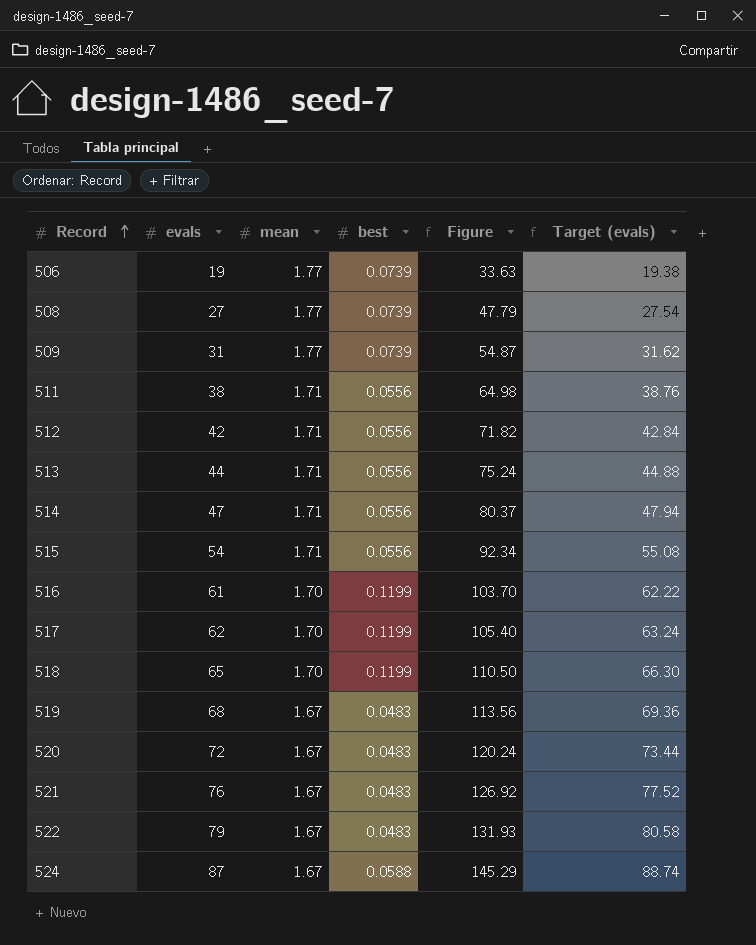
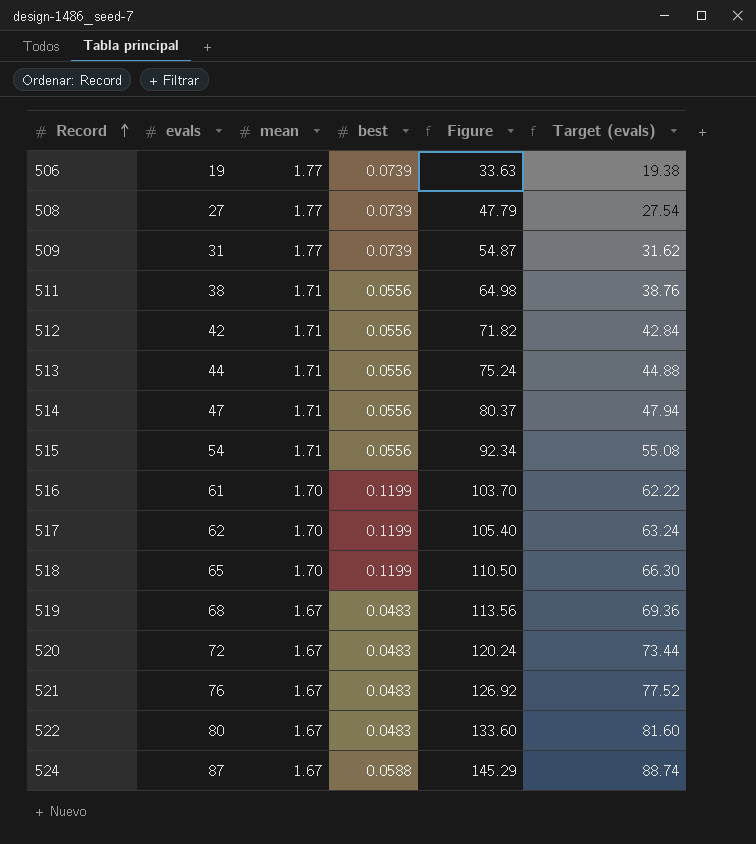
522 | evals: 79 -> 80
522 | Figure: 131.93 -> 133.60
522 | Target (evals): 80.58 -> 81.60

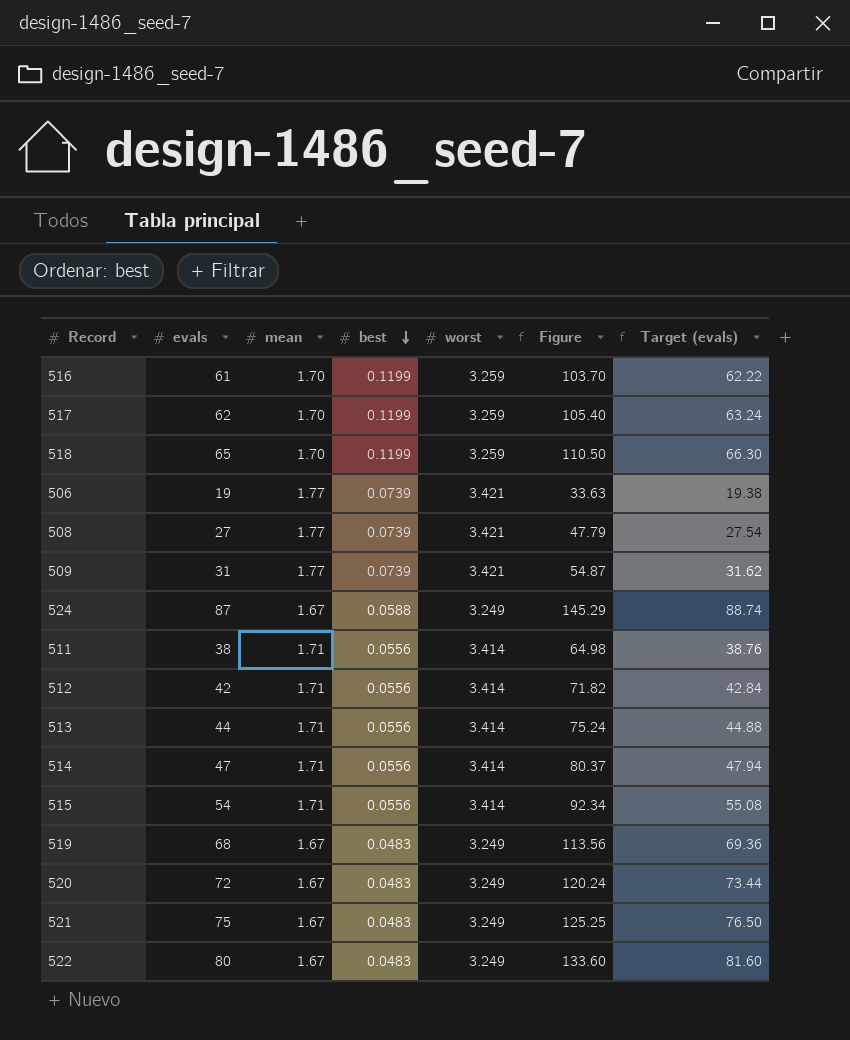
row order: Record ascending -> best descending
column worst | position: none -> 5
521 | evals: 76 -> 75
521 | Figure: 126.92 -> 125.25
521 | Target (evals): 77.52 -> 76.50

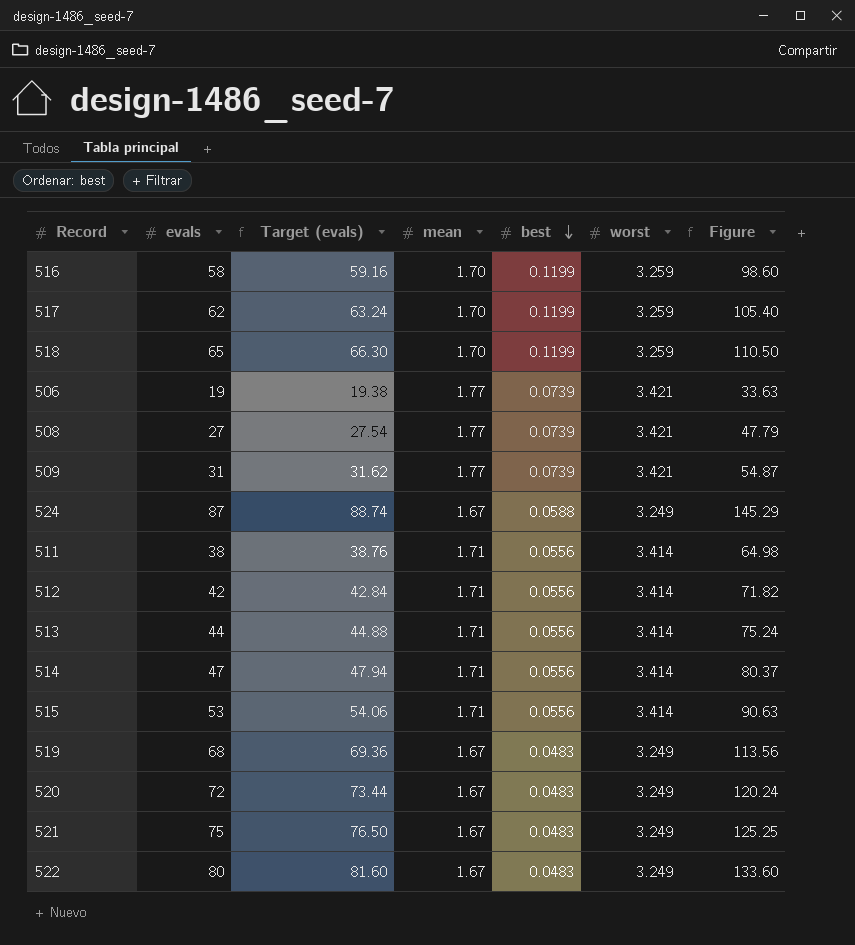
column Target (evals) | position: 7 -> 3
516 | evals: 61 -> 58
516 | Target (evals): 62.22 -> 59.16
516 | Figure: 103.70 -> 98.60
515 | evals: 54 -> 53
515 | Target (evals): 55.08 -> 54.06
515 | Figure: 92.34 -> 90.63

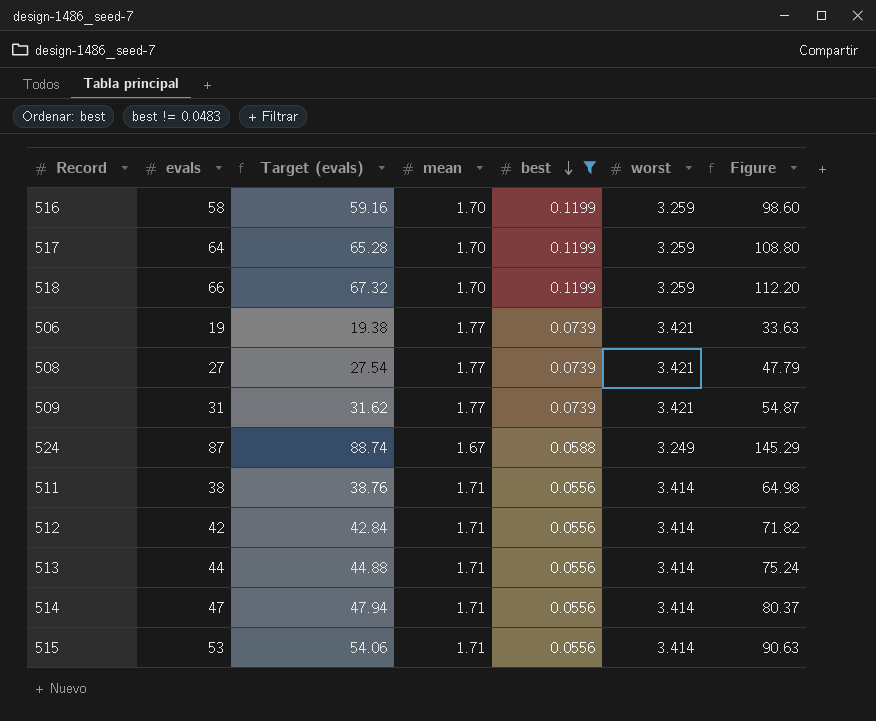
filter: none -> best != 0.0483
517 | evals: 62 -> 64
517 | Target (evals): 63.24 -> 65.28
517 | Figure: 105.40 -> 108.80
518 | evals: 65 -> 66
518 | Target (evals): 66.30 -> 67.32
518 | Figure: 110.50 -> 112.20

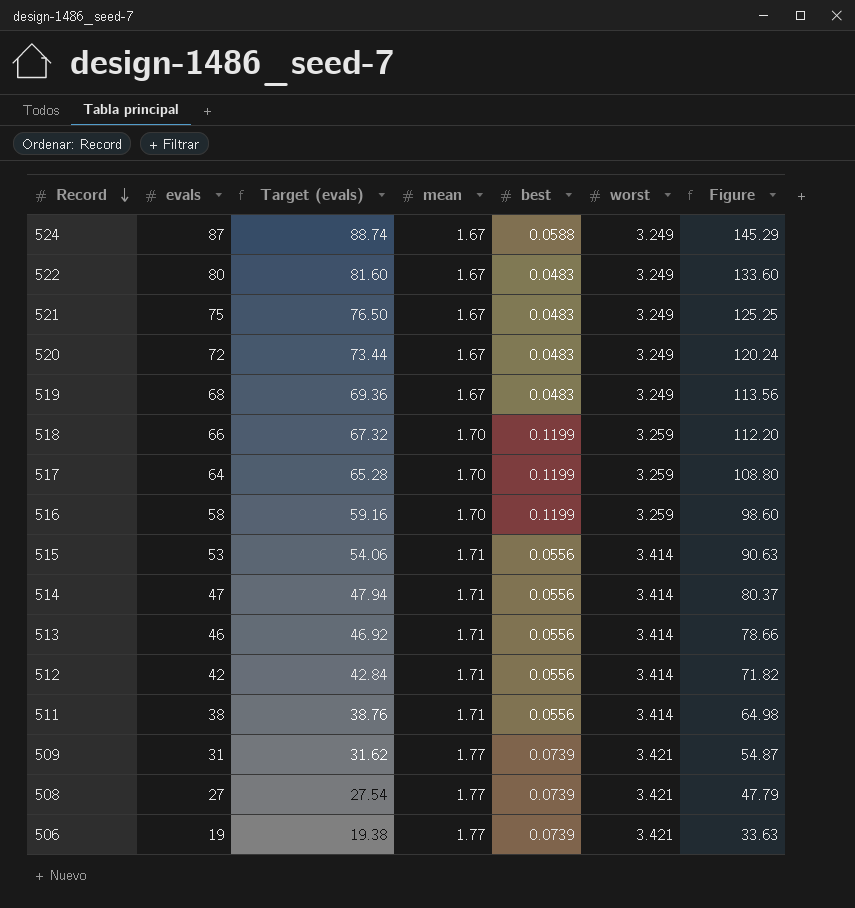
filter: best != 0.0483 -> none
row order: best descending -> Record descending
513 | evals: 44 -> 46
513 | Target (evals): 44.88 -> 46.92
513 | Figure: 75.24 -> 78.66

